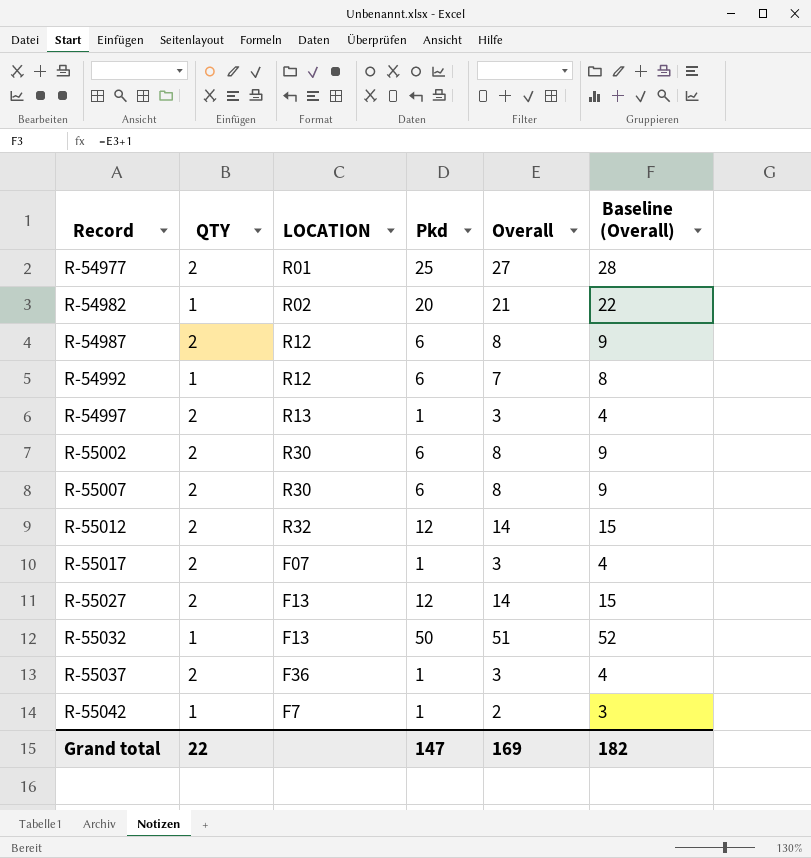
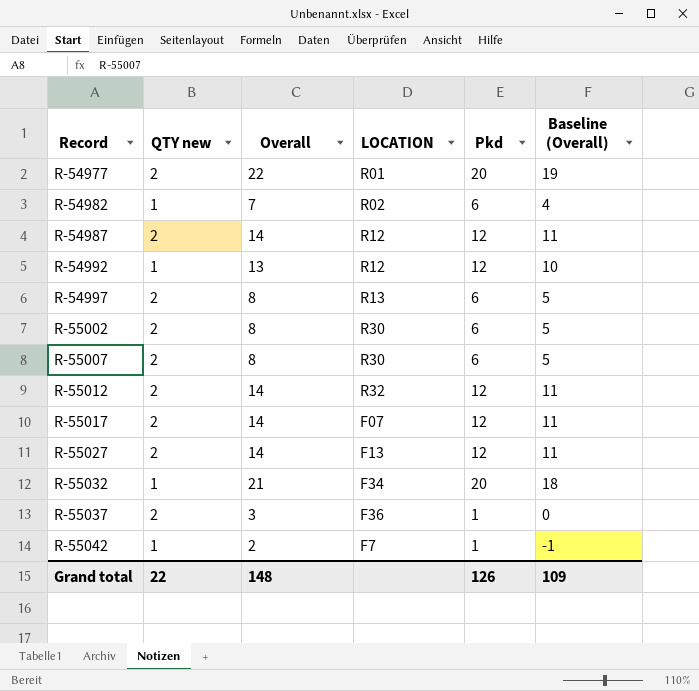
column name: QTY -> QTY new
column Overall | position: 5 -> 3
column Baseline (Overall) | formula: [Overall] + 1 -> [Overall] - 3
R-54977 | Overall: 27 -> 22
R-54977 | Pkd: 25 -> 20
R-54982 | Overall: 21 -> 7
R-54982 | Pkd: 20 -> 6
R-54987 | Overall: 8 -> 14
R-54987 | Pkd: 6 -> 12
R-54992 | Overall: 7 -> 13
R-54992 | Pkd: 6 -> 12
R-54997 | Overall: 3 -> 8
R-54997 | Pkd: 1 -> 6
R-55017 | Overall: 3 -> 14
R-55017 | Pkd: 1 -> 12
R-55032 | Overall: 51 -> 21
R-55032 | LOCATION: F13 -> F34
R-55032 | Pkd: 50 -> 20
Grand total | Overall: 169 -> 148
Grand total | Pkd: 147 -> 126
Grand total | Baseline (Overall): 182 -> 109

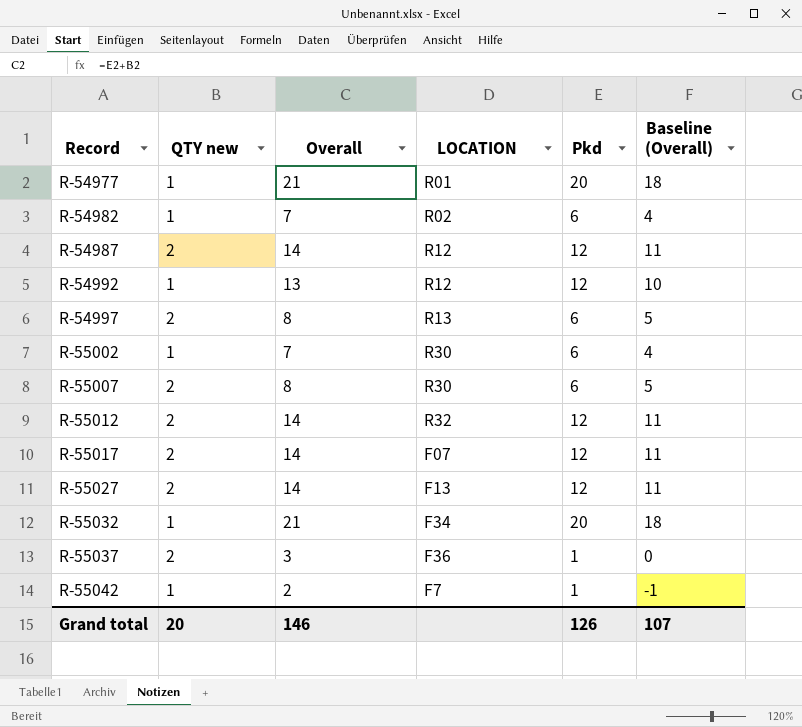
R-54977 | QTY new: 2 -> 1
R-54977 | Overall: 22 -> 21
R-54977 | Baseline (Overall): 19 -> 18
R-55002 | QTY new: 2 -> 1
R-55002 | Overall: 8 -> 7
R-55002 | Baseline (Overall): 5 -> 4
Grand total | QTY new: 22 -> 20
Grand total | Overall: 148 -> 146
Grand total | Baseline (Overall): 109 -> 107

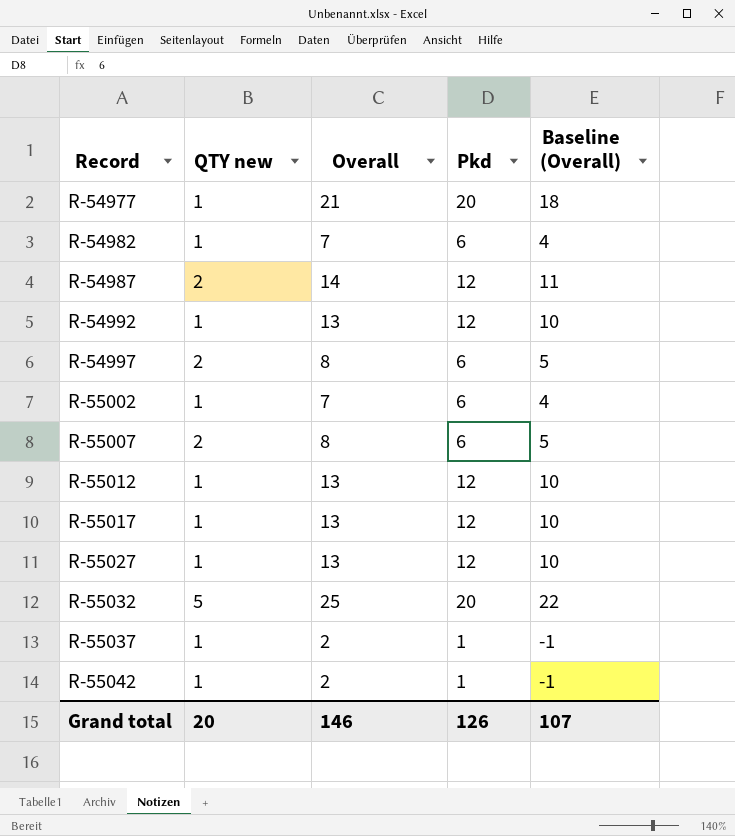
column LOCATION | position: 4 -> none
R-55012 | QTY new: 2 -> 1
R-55012 | Overall: 14 -> 13
R-55012 | Baseline (Overall): 11 -> 10
R-55017 | QTY new: 2 -> 1
R-55017 | Overall: 14 -> 13
R-55017 | Baseline (Overall): 11 -> 10
R-55027 | QTY new: 2 -> 1
R-55027 | Overall: 14 -> 13
R-55027 | Baseline (Overall): 11 -> 10
R-55032 | QTY new: 1 -> 5
R-55032 | Overall: 21 -> 25
R-55032 | Baseline (Overall): 18 -> 22
R-55037 | QTY new: 2 -> 1
R-55037 | Overall: 3 -> 2
R-55037 | Baseline (Overall): 0 -> -1

